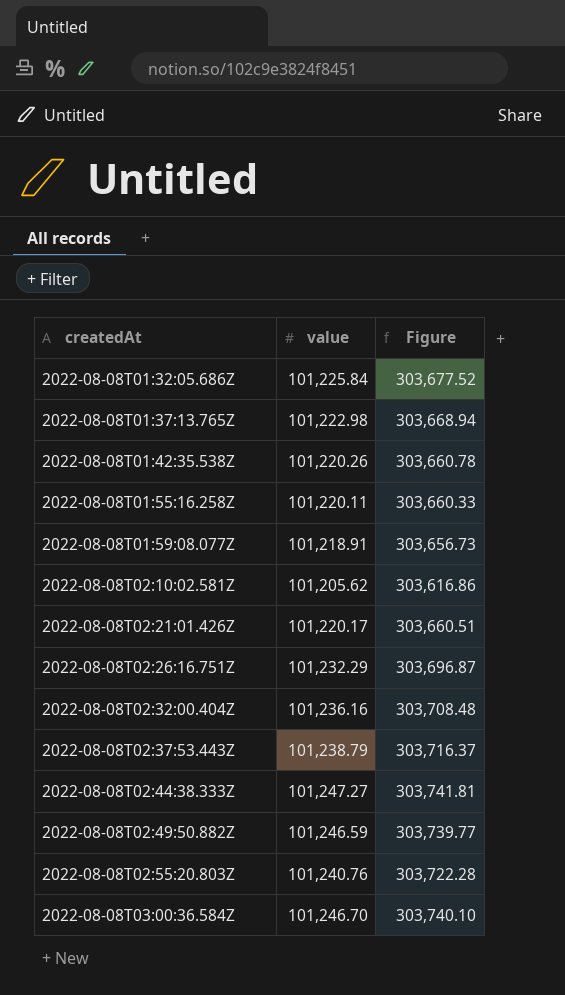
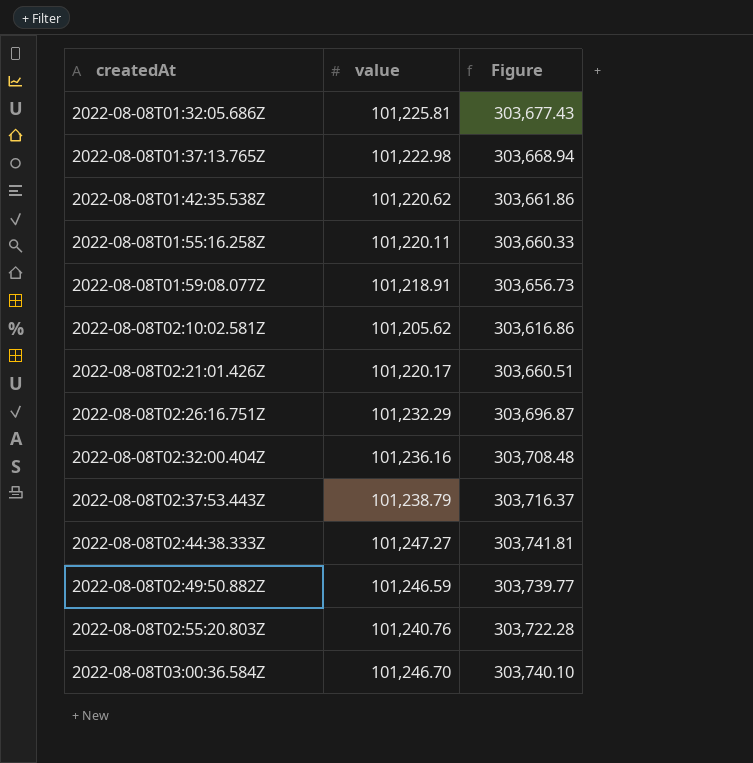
2022-08-08T01:32:05.686Z | value: 101,225.84 -> 101,225.81
2022-08-08T01:32:05.686Z | Figure: 303,677.52 -> 303,677.43
2022-08-08T01:42:35.538Z | value: 101,220.26 -> 101,220.62
2022-08-08T01:42:35.538Z | Figure: 303,660.78 -> 303,661.86

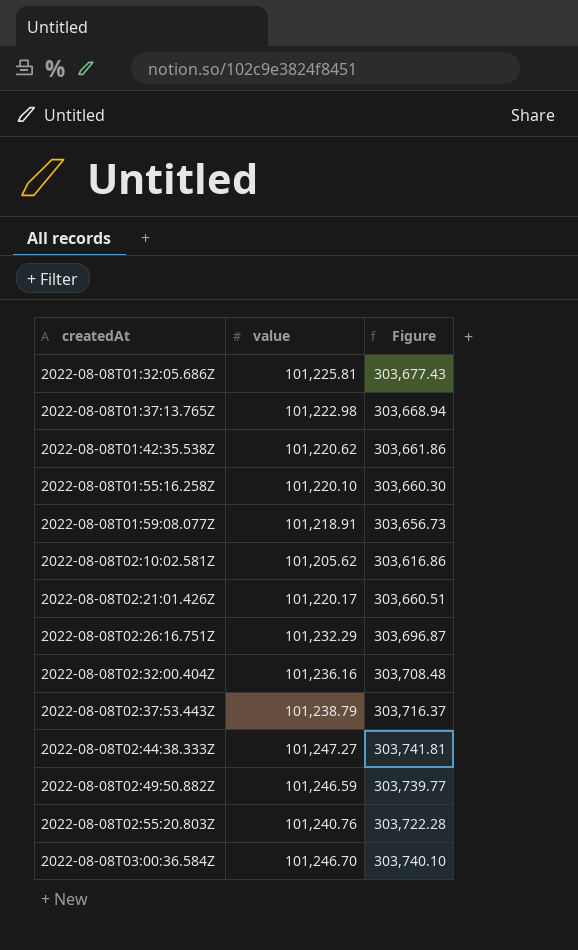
2022-08-08T01:55:16.258Z | value: 101,220.11 -> 101,220.10
2022-08-08T01:55:16.258Z | Figure: 303,660.33 -> 303,660.30

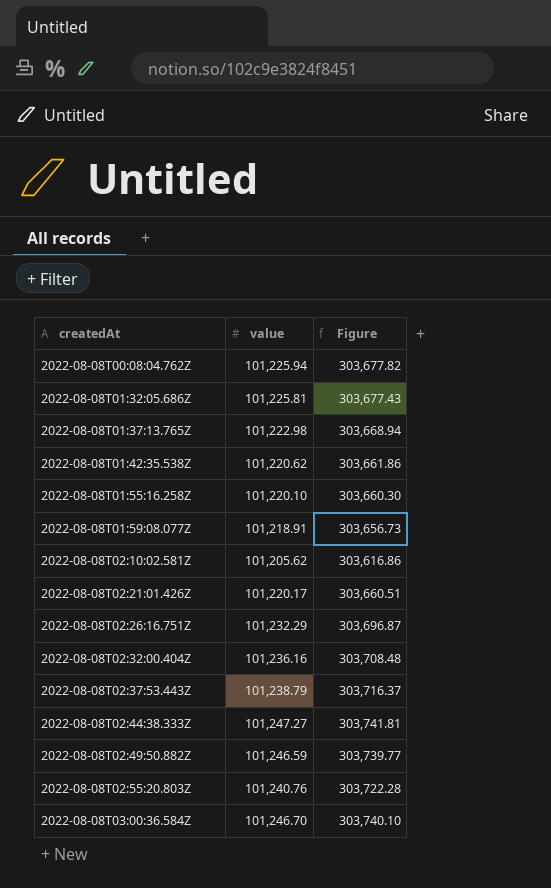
row 2022-08-08T00:08:04.762Z: none -> 101,225.94 | 303,677.82

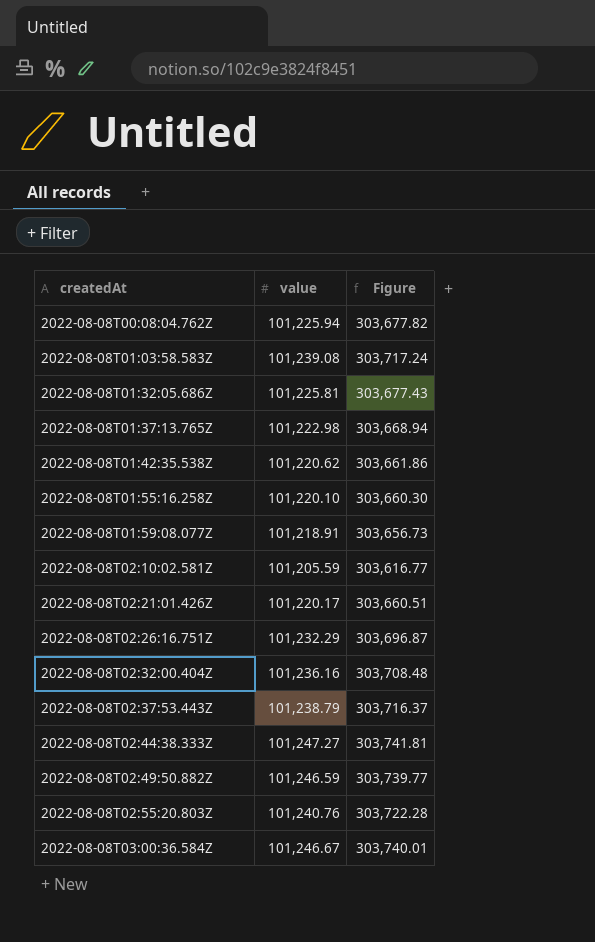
row 2022-08-08T01:03:58.583Z: none -> 101,239.08 | 303,717.24
2022-08-08T02:10:02.581Z | value: 101,205.62 -> 101,205.59
2022-08-08T02:10:02.581Z | Figure: 303,616.86 -> 303,616.77
2022-08-08T03:00:36.584Z | value: 101,246.70 -> 101,246.67
2022-08-08T03:00:36.584Z | Figure: 303,740.10 -> 303,740.01

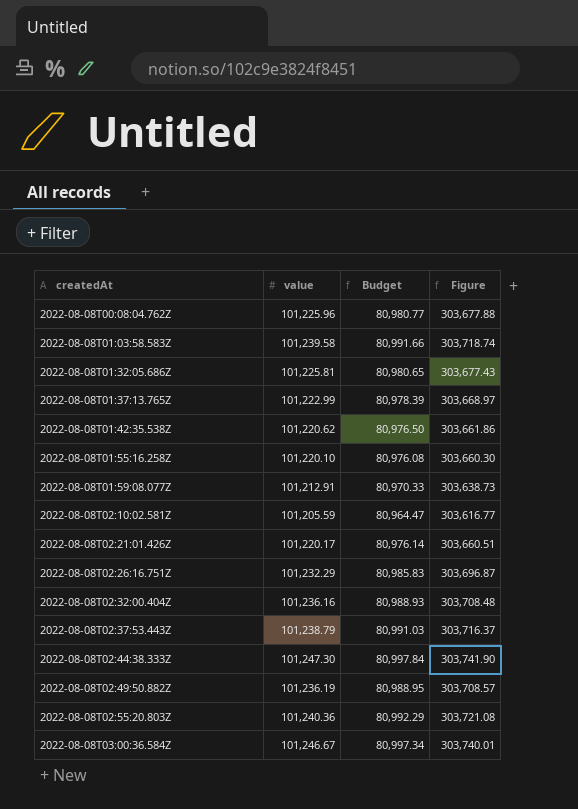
column Budget | formula: none -> [value] * 0.8
2022-08-08T00:08:04.762Z | value: 101,225.94 -> 101,225.96
2022-08-08T00:08:04.762Z | Figure: 303,677.82 -> 303,677.88
2022-08-08T01:03:58.583Z | value: 101,239.08 -> 101,239.58
2022-08-08T01:03:58.583Z | Figure: 303,717.24 -> 303,718.74
2022-08-08T01:37:13.765Z | value: 101,222.98 -> 101,222.99
2022-08-08T01:37:13.765Z | Figure: 303,668.94 -> 303,668.97
2022-08-08T01:59:08.077Z | value: 101,218.91 -> 101,212.91
2022-08-08T01:59:08.077Z | Figure: 303,656.73 -> 303,638.73
2022-08-08T02:44:38.333Z | value: 101,247.27 -> 101,247.30
2022-08-08T02:44:38.333Z | Figure: 303,741.81 -> 303,741.90
2022-08-08T02:49:50.882Z | value: 101,246.59 -> 101,236.19
2022-08-08T02:49:50.882Z | Figure: 303,739.77 -> 303,708.57
2022-08-08T02:55:20.803Z | value: 101,240.76 -> 101,240.36
2022-08-08T02:55:20.803Z | Figure: 303,722.28 -> 303,721.08

